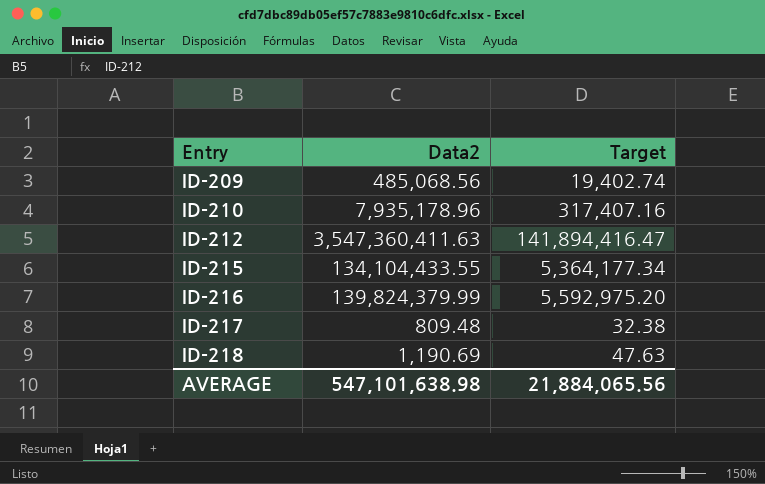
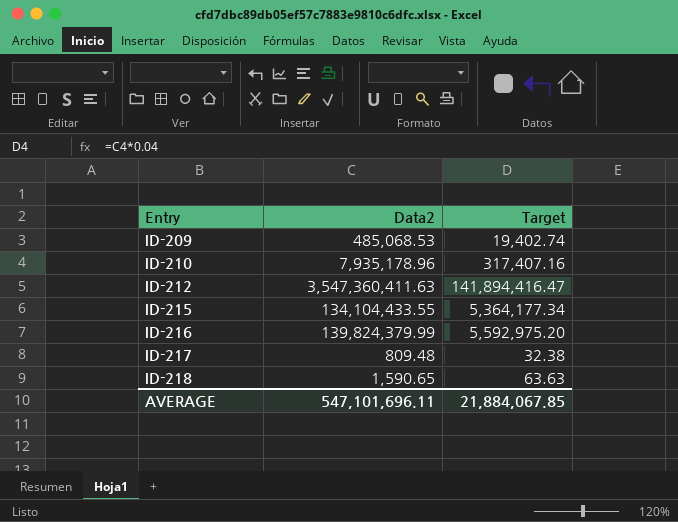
ID-209 | Data2: 485,068.56 -> 485,068.53
ID-218 | Data2: 1,190.69 -> 1,590.65
ID-218 | Target: 47.63 -> 63.63
AVERAGE | Data2: 547,101,638.98 -> 547,101,696.11
AVERAGE | Target: 21,884,065.56 -> 21,884,067.85

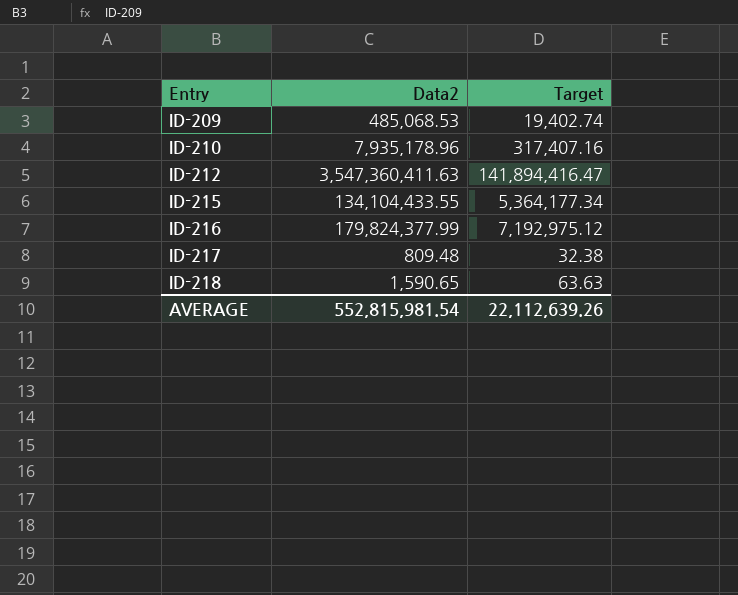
ID-216 | Data2: 139,824,379.99 -> 179,824,377.99
ID-216 | Target: 5,592,975.20 -> 7,192,975.12
AVERAGE | Data2: 547,101,696.11 -> 552,815,981.54
AVERAGE | Target: 21,884,067.85 -> 22,112,639.26

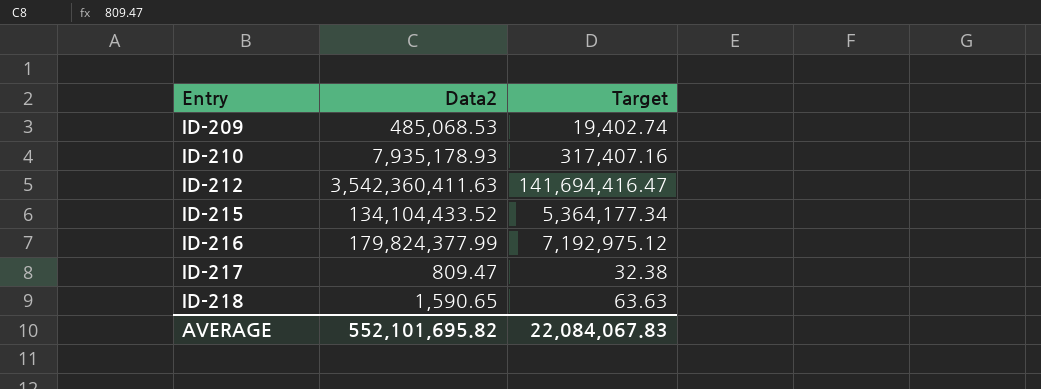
ID-210 | Data2: 7,935,178.96 -> 7,935,178.93
ID-212 | Data2: 3,547,360,411.63 -> 3,542,360,411.63
ID-212 | Target: 141,894,416.47 -> 141,694,416.47
ID-215 | Data2: 134,104,433.55 -> 134,104,433.52
ID-217 | Data2: 809.48 -> 809.47
AVERAGE | Data2: 552,815,981.54 -> 552,101,695.82
AVERAGE | Target: 22,112,639.26 -> 22,084,067.83

